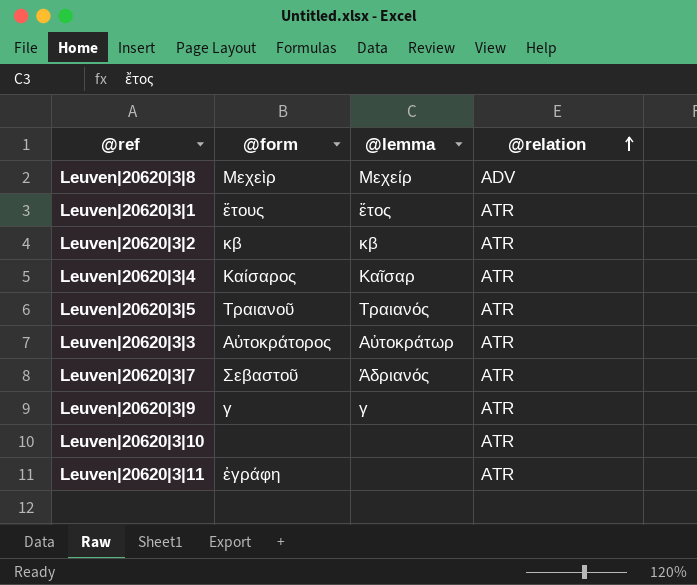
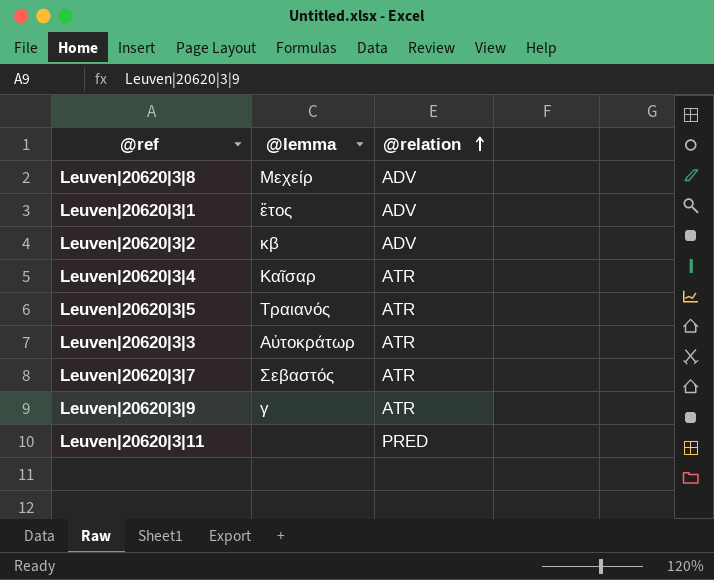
column @form | position: 2 -> none
row Leuven|20620|3|10: none | none | ATR -> none
Leuven|20620|3|1 | @relation: ATR -> ADV
Leuven|20620|3|2 | @relation: ATR -> ADV
Leuven|20620|3|7 | @lemma: Ἁδριανός -> Σεβαστός
Leuven|20620|3|11 | @relation: ATR -> PRED

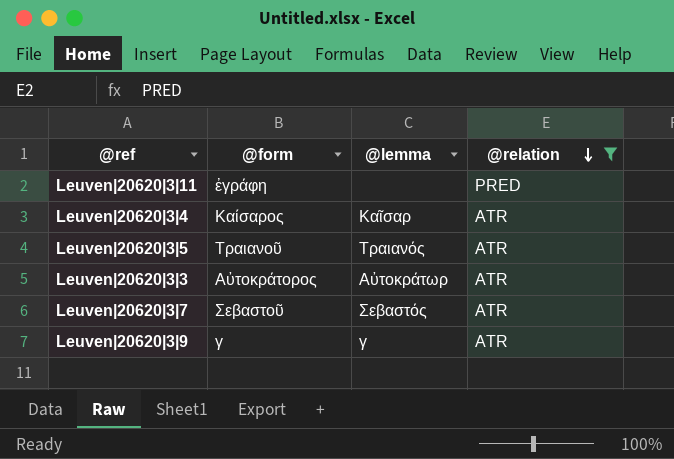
filter: none -> @relation != ADV
row order: @relation ascending -> @relation descending
column @form | position: none -> 2

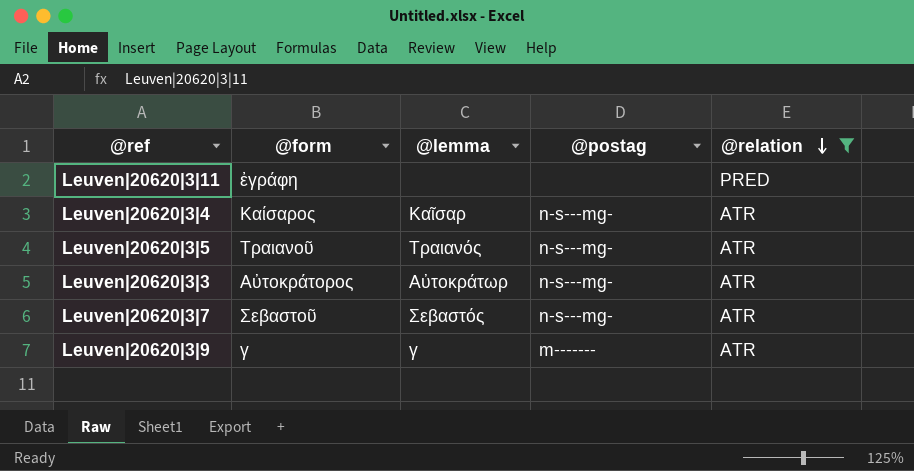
column @postag | position: none -> 4

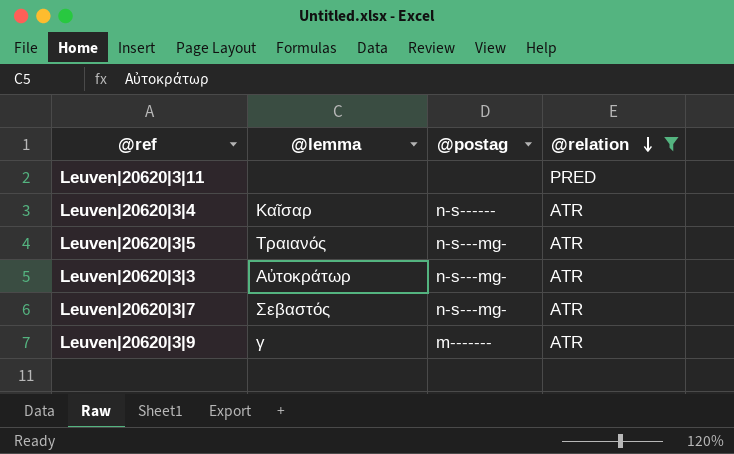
column @form | position: 2 -> none
Leuven|20620|3|4 | @postag: n-s---mg- -> n-s------

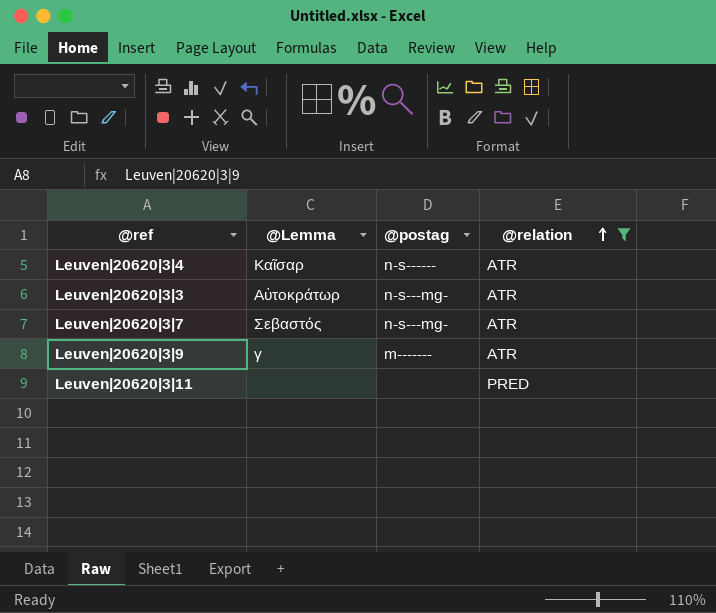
row order: @relation descending -> @relation ascending
column name: @lemma -> @Lemma
row Leuven|20620|3|5: Τραιανός | n-s---mg- | ATR -> none

